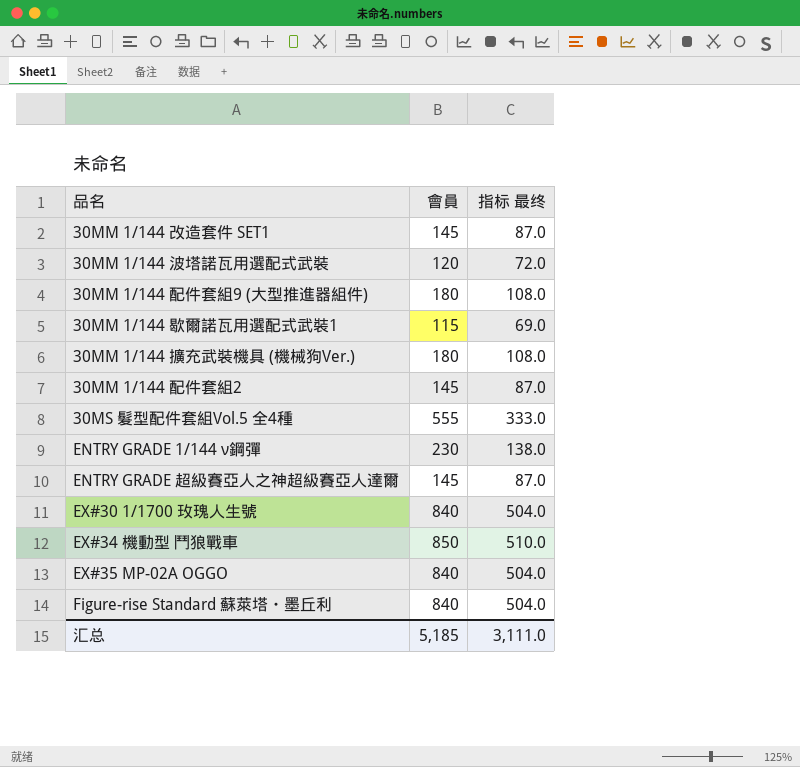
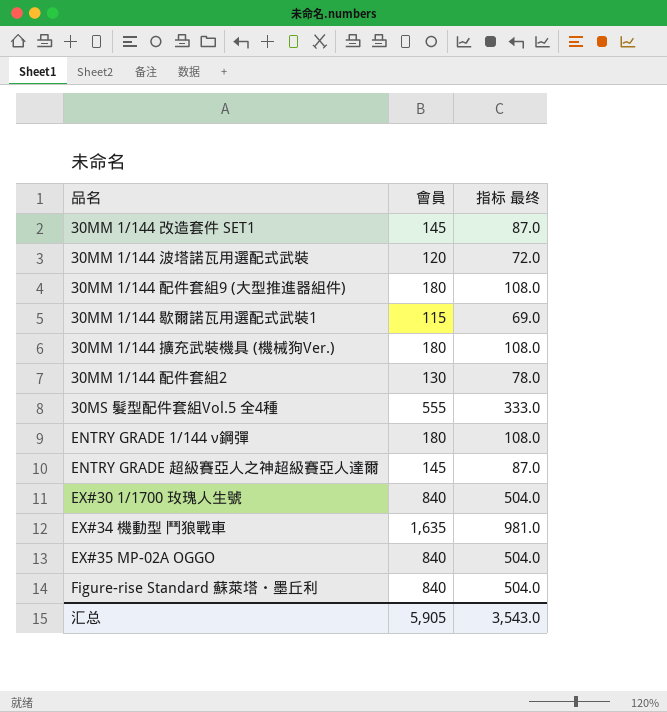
30MM 1/144 配件套組2 | 會員: 145 -> 130
30MM 1/144 配件套組2 | 指标 最终: 87.0 -> 78.0
ENTRY GRADE 1/144 ν鋼彈 | 會員: 230 -> 180
ENTRY GRADE 1/144 ν鋼彈 | 指标 最终: 138.0 -> 108.0
EX#34 機動型 鬥狼戰車 | 會員: 850 -> 1,635
EX#34 機動型 鬥狼戰車 | 指标 最终: 510.0 -> 981.0
汇总 | 會員: 5,185 -> 5,905
汇总 | 指标 最终: 3,111.0 -> 3,543.0

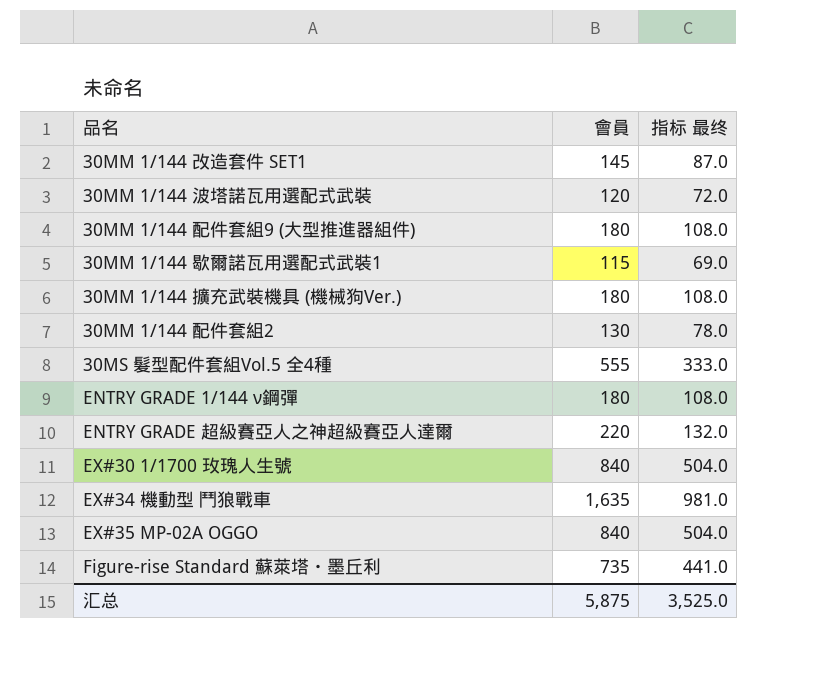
ENTRY GRADE 超級賽亞人之神超級賽亞人達爾 | 會員: 145 -> 220
ENTRY GRADE 超級賽亞人之神超級賽亞人達爾 | 指标 最终: 87.0 -> 132.0
Figure-rise Standard 蘇萊塔・墨丘利 | 會員: 840 -> 735
Figure-rise Standard 蘇萊塔・墨丘利 | 指标 最终: 504.0 -> 441.0
汇总 | 會員: 5,905 -> 5,875
汇总 | 指标 最终: 3,543.0 -> 3,525.0

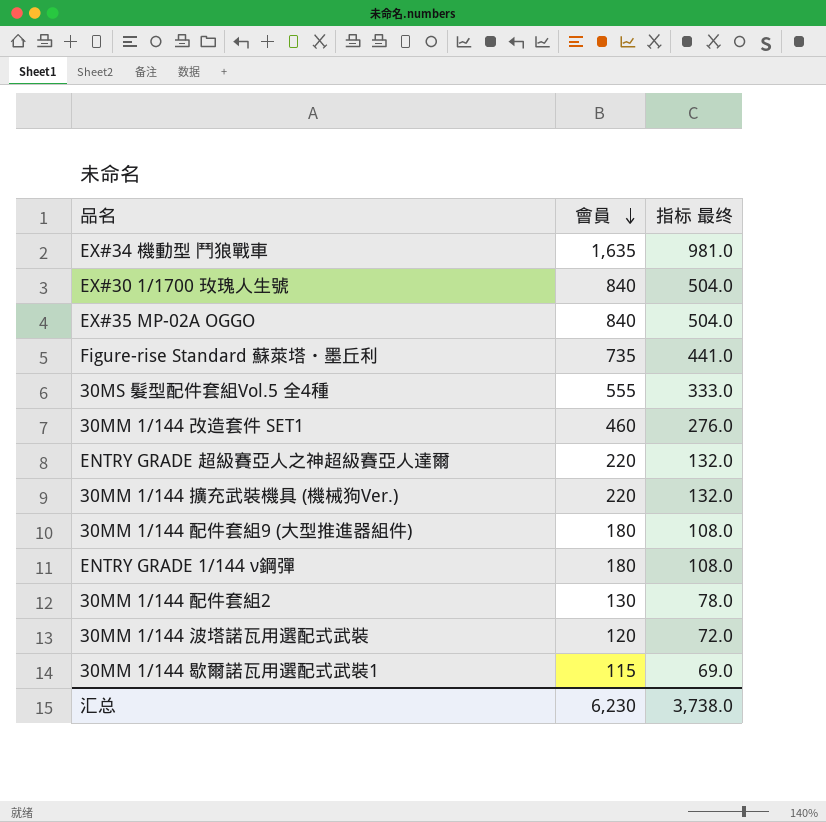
row order: none -> 會員 descending
30MM 1/144 改造套件 SET1 | 會員: 145 -> 460
30MM 1/144 改造套件 SET1 | 指标 最终: 87.0 -> 276.0
30MM 1/144 擴充武裝機具 (機械狗Ver.) | 會員: 180 -> 220
30MM 1/144 擴充武裝機具 (機械狗Ver.) | 指标 最终: 108.0 -> 132.0
汇总 | 會員: 5,875 -> 6,230
汇总 | 指标 最终: 3,525.0 -> 3,738.0

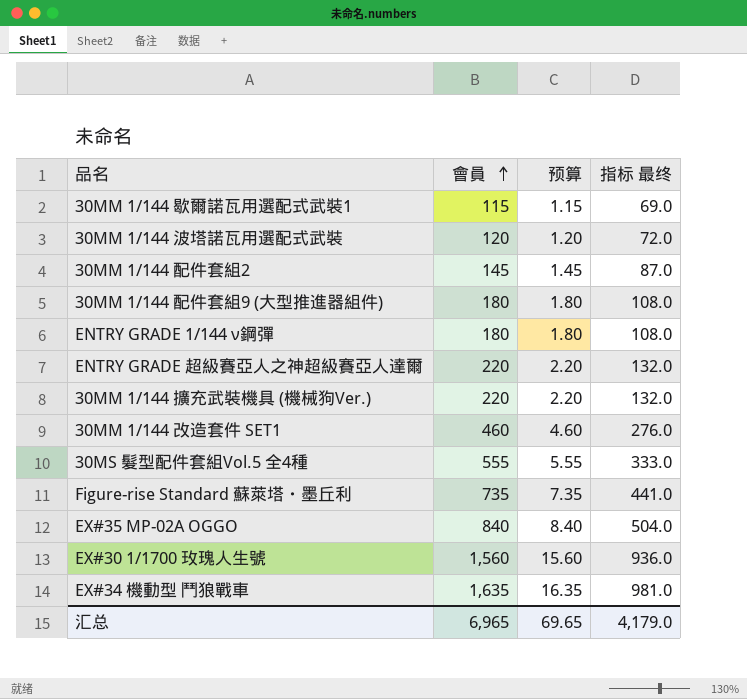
row order: 會員 descending -> 會員 ascending
column 预算 | formula: none -> [會員] * 0.01
30MM 1/144 配件套組2 | 會員: 130 -> 145
30MM 1/144 配件套組2 | 指标 最终: 78.0 -> 87.0
EX#30 1/1700 玫瑰人生號 | 會員: 840 -> 1,560
EX#30 1/1700 玫瑰人生號 | 指标 最终: 504.0 -> 936.0
汇总 | 會員: 6,230 -> 6,965
汇总 | 指标 最终: 3,738.0 -> 4,179.0

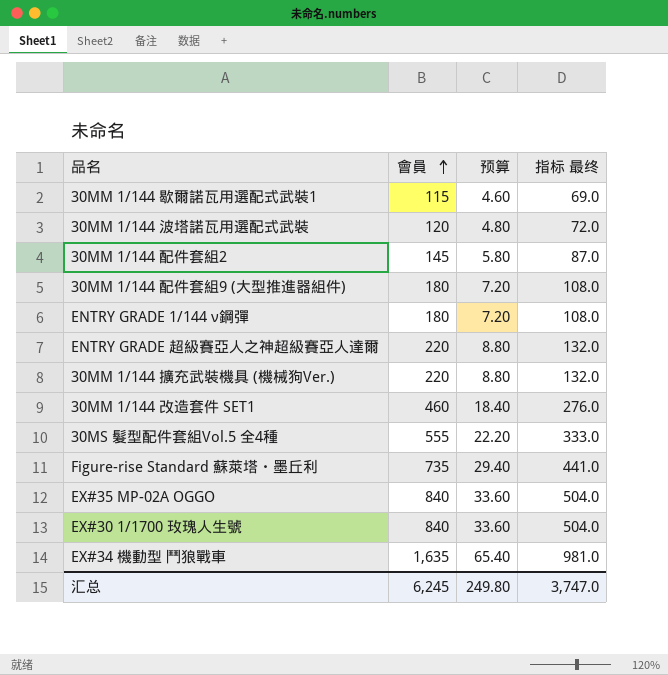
column 预算 | formula: [會員] * 0.01 -> [會員] * 0.04
EX#30 1/1700 玫瑰人生號 | 會員: 1,560 -> 840
EX#30 1/1700 玫瑰人生號 | 指标 最终: 936.0 -> 504.0
汇总 | 會員: 6,965 -> 6,245
汇总 | 预算: 69.65 -> 249.80
汇总 | 指标 最终: 4,179.0 -> 3,747.0

